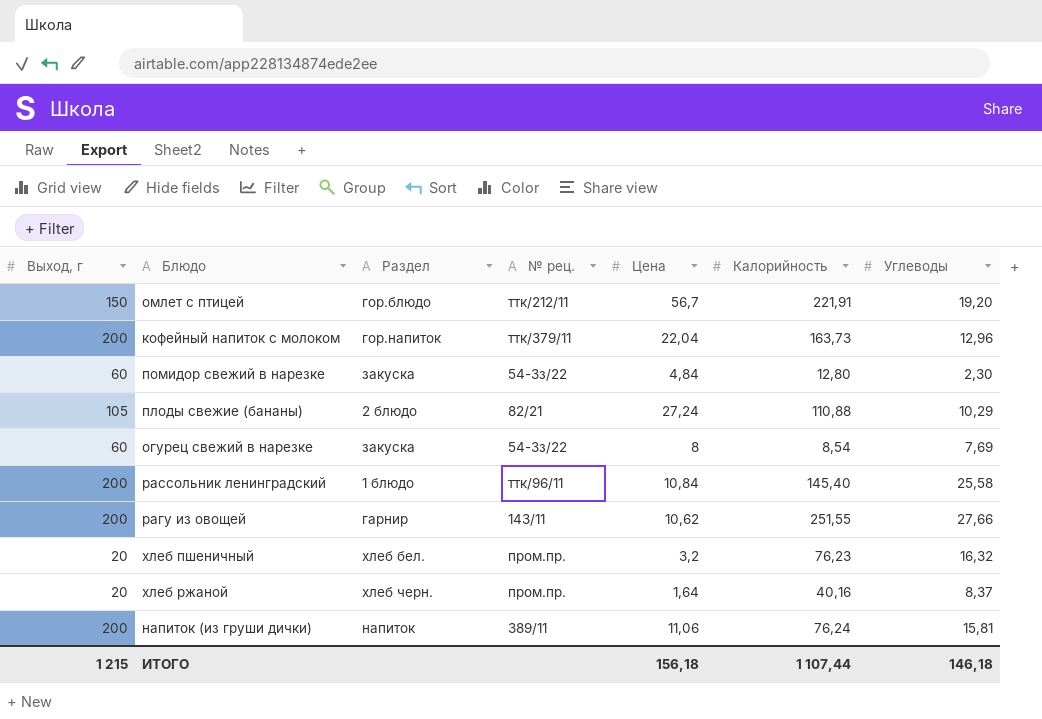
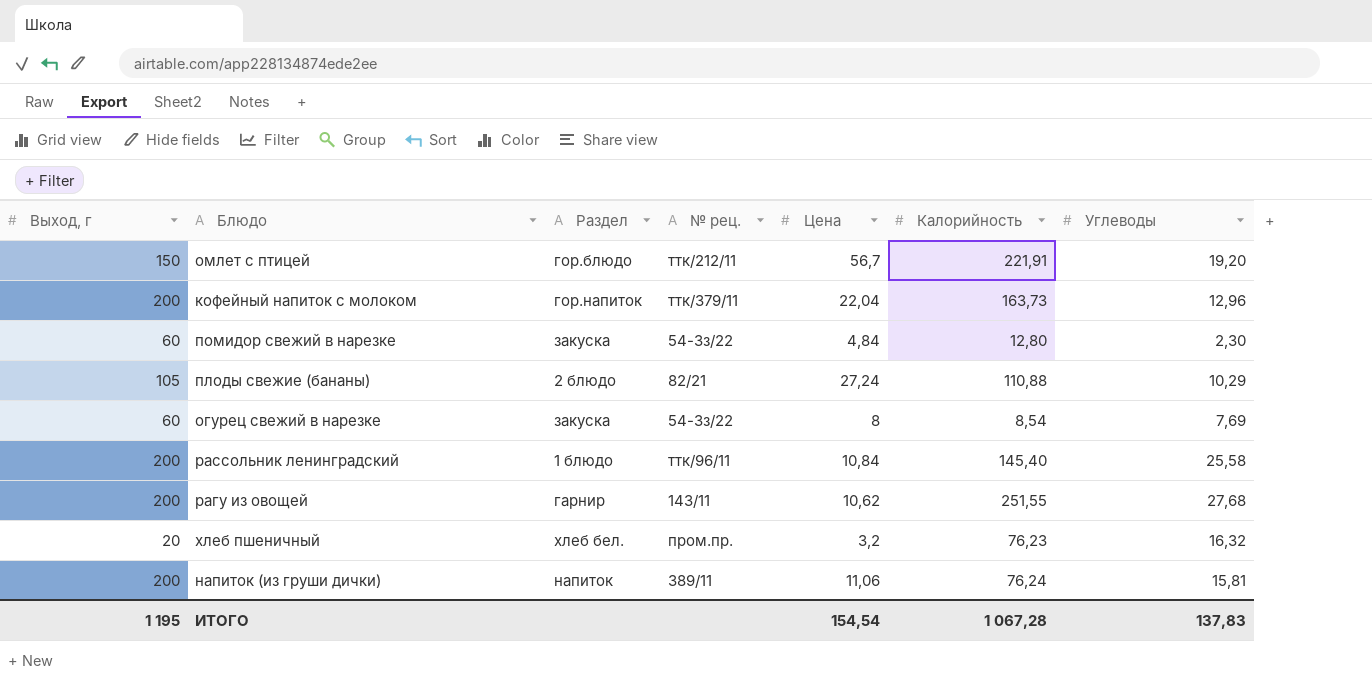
row хлеб ржаной: 20 | хлеб черн. | пром.пр. | 1,64 | 40,16 | 8,37 -> none
рагу из овощей | Углеводы: 27,66 -> 27,68
ИТОГО | Выход, г: 1 215 -> 1 195
ИТОГО | Цена: 156,18 -> 154,54
ИТОГО | Калорийность: 1 107,44 -> 1 067,28
ИТОГО | Углеводы: 146,18 -> 137,83

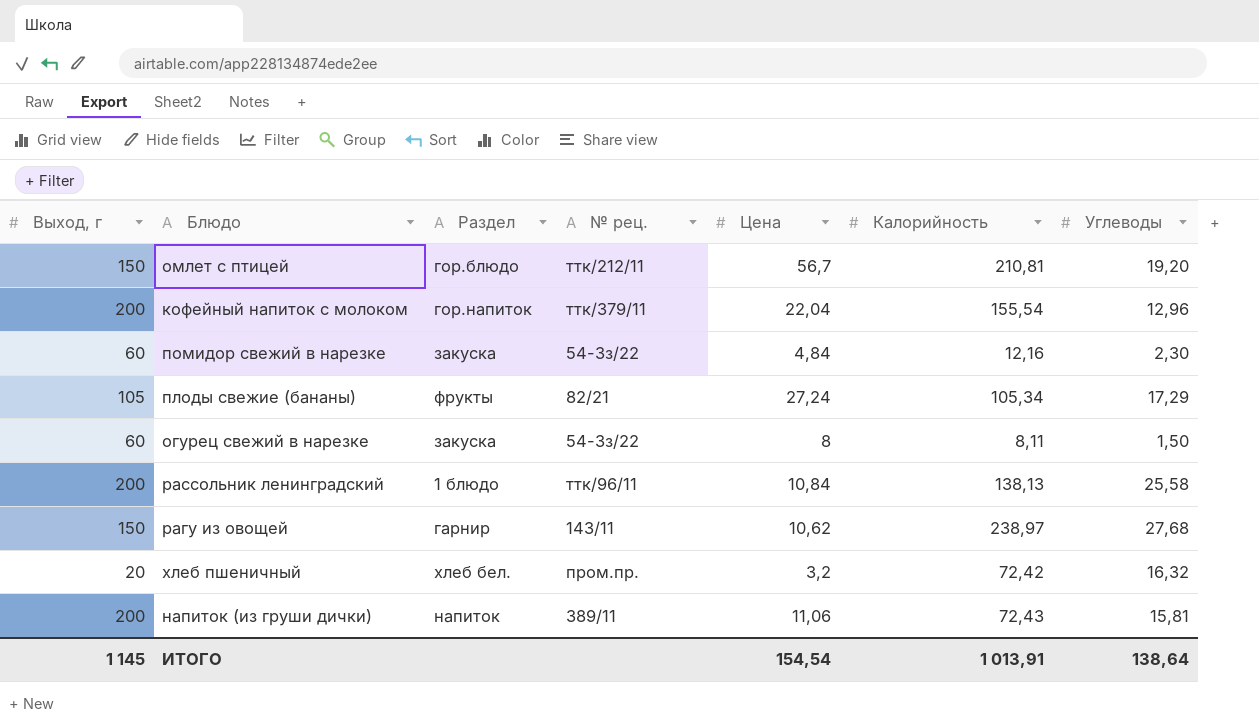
омлет с птицей | Калорийность: 221,91 -> 210,81
кофейный напиток с молоком | Калорийность: 163,73 -> 155,54
помидор свежий в нарезке | Калорийность: 12,80 -> 12,16
плоды свежие (бананы) | Раздел: 2 блюдо -> фрукты
плоды свежие (бананы) | Калорийность: 110,88 -> 105,34
плоды свежие (бананы) | Углеводы: 10,29 -> 17,29
огурец свежий в нарезке | Калорийность: 8,54 -> 8,11
огурец свежий в нарезке | Углеводы: 7,69 -> 1,50
рассольник ленинградский | Калорийность: 145,40 -> 138,13
рагу из овощей | Выход, г: 200 -> 150
рагу из овощей | Калорийность: 251,55 -> 238,97
хлеб пшеничный | Калорийность: 76,23 -> 72,42
напиток (из груши дички) | Калорийность: 76,24 -> 72,43
ИТОГО | Выход, г: 1 195 -> 1 145
ИТОГО | Калорийность: 1 067,28 -> 1 013,91
ИТОГО | Углеводы: 137,83 -> 138,64

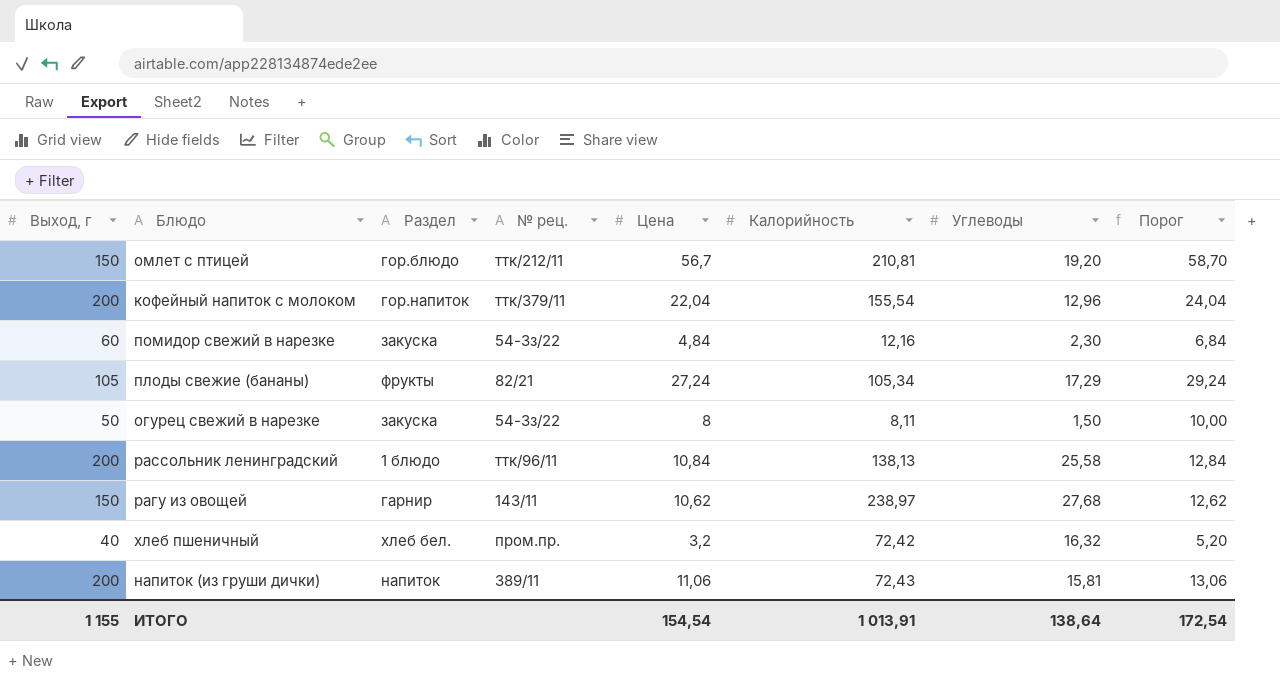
column Порог | formula: none -> [Цена] + 2
огурец свежий в нарезке | Выход, г: 60 -> 50
хлеб пшеничный | Выход, г: 20 -> 40
ИТОГО | Выход, г: 1 145 -> 1 155

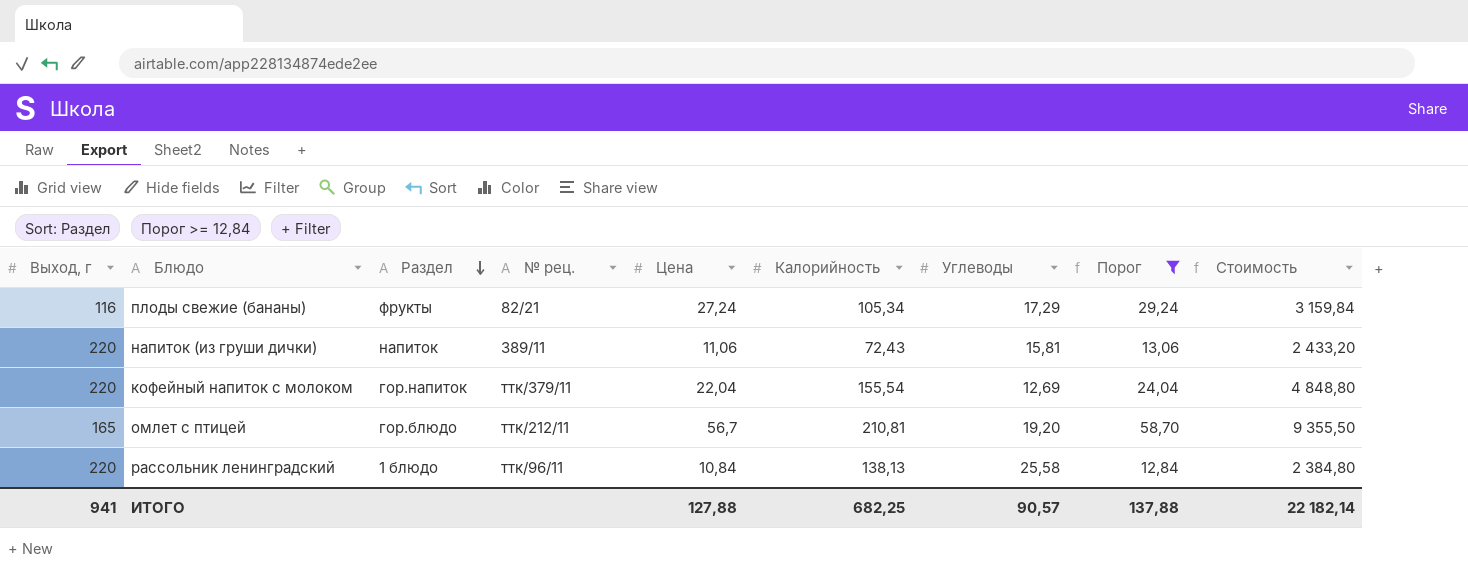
filter: none -> Порог >= 12,84
row order: none -> Раздел descending
column Стоимость | formula: none -> [Выход, г] * [Цена]
плоды свежие (бананы) | Выход, г: 105 -> 116
напиток (из груши дички) | Выход, г: 200 -> 220
кофейный напиток с молоком | Выход, г: 200 -> 220
кофейный напиток с молоком | Углеводы: 12,96 -> 12,69
омлет с птицей | Выход, г: 150 -> 165
рассольник ленинградский | Выход, г: 200 -> 220
ИТОГО | Выход, г: 1 155 -> 941
ИТОГО | Цена: 154,54 -> 127,88
ИТОГО | Калорийность: 1 013,91 -> 682,25
ИТОГО | Углеводы: 138,64 -> 90,57
ИТОГО | Порог: 172,54 -> 137,88

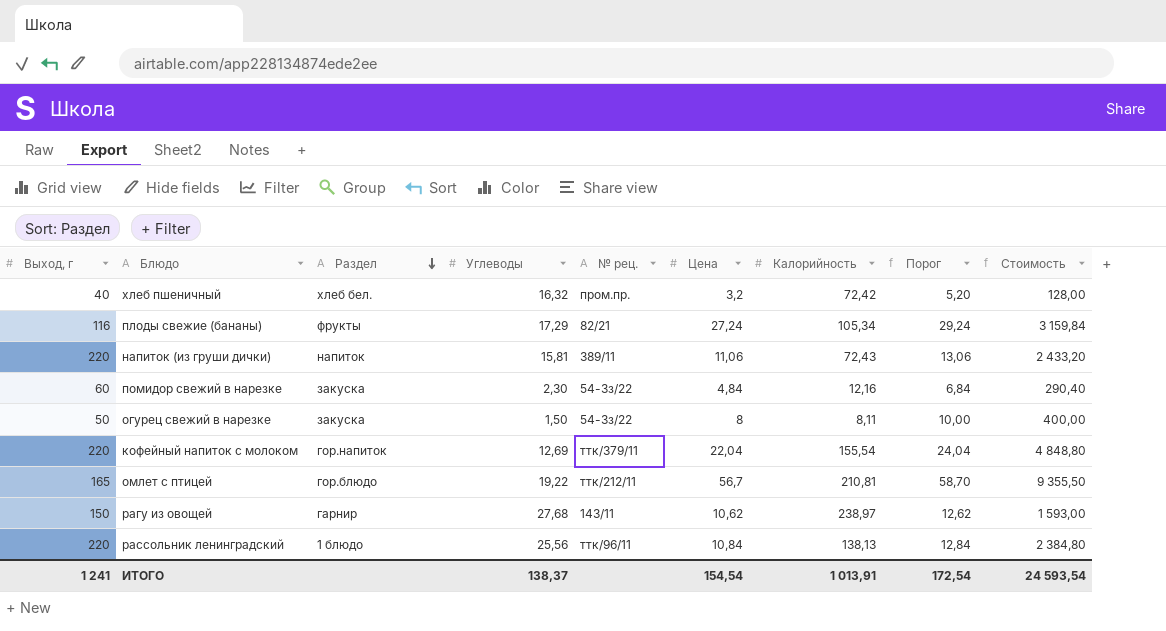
filter: Порог >= 12,84 -> none
column Углеводы | position: 7 -> 4
омлет с птицей | Углеводы: 19,20 -> 19,22
рассольник ленинградский | Углеводы: 25,58 -> 25,56
ИТОГО | Выход, г: 941 -> 1 241
ИТОГО | Углеводы: 90,57 -> 138,37
ИТОГО | Цена: 127,88 -> 154,54
ИТОГО | Калорийность: 682,25 -> 1 013,91
ИТОГО | Порог: 137,88 -> 172,54
ИТОГО | Стоимость: 22 182,14 -> 24 593,54

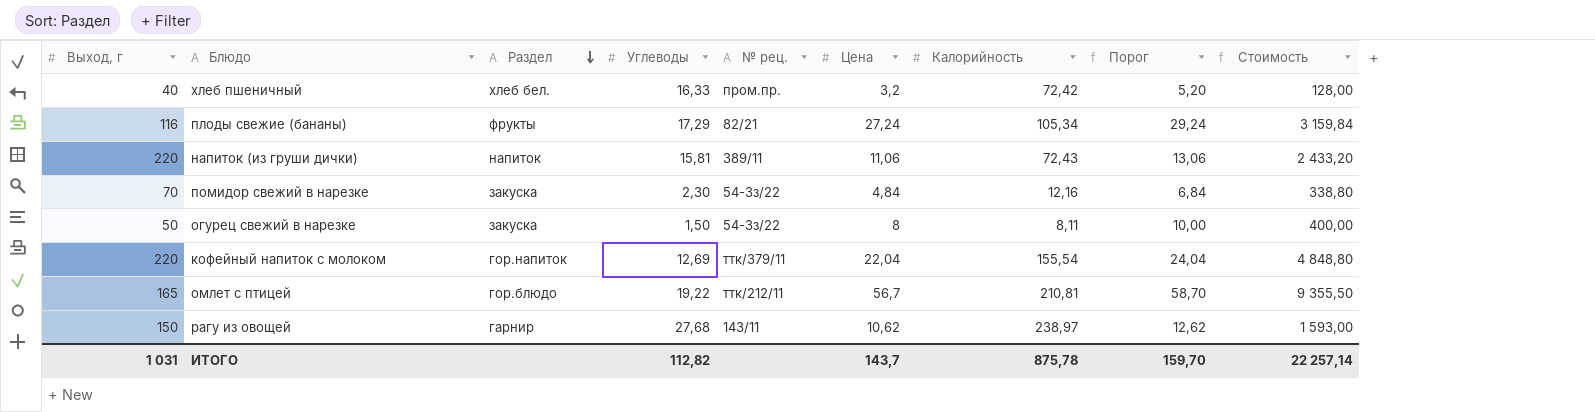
row рассольник ленинградский: 220 | 1 блюдо | 25,56 | ттк/96/11 | 10,84 | 138,13 | 12,84 | 2 384,80 -> none
хлеб пшеничный | Углеводы: 16,32 -> 16,33
помидор свежий в нарезке | Выход, г: 60 -> 70
помидор свежий в нарезке | Стоимость: 290,40 -> 338,80
ИТОГО | Выход, г: 1 241 -> 1 031
ИТОГО | Углеводы: 138,37 -> 112,82
ИТОГО | Цена: 154,54 -> 143,7
ИТОГО | Калорийность: 1 013,91 -> 875,78
ИТОГО | Порог: 172,54 -> 159,70
ИТОГО | Стоимость: 24 593,54 -> 22 257,14

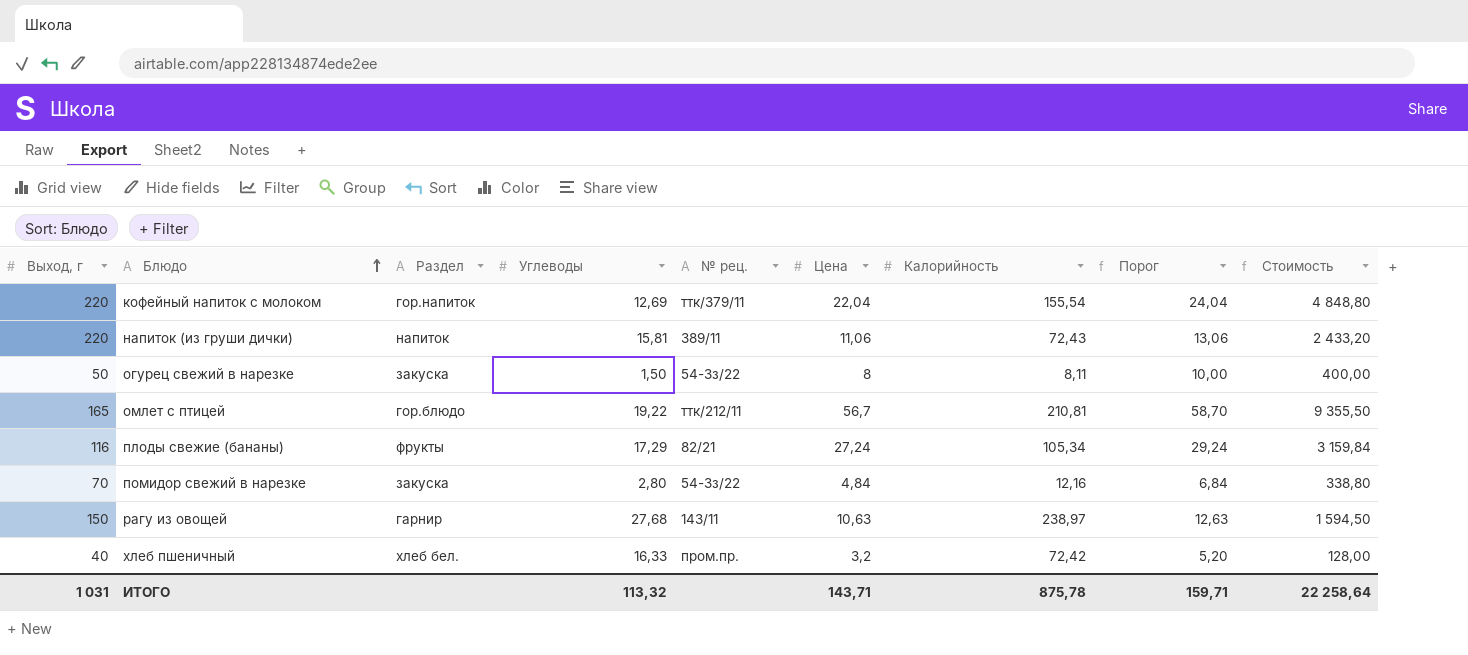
row order: Раздел descending -> Блюдо ascending
помидор свежий в нарезке | Углеводы: 2,30 -> 2,80
рагу из овощей | Цена: 10,62 -> 10,63
рагу из овощей | Порог: 12,62 -> 12,63
рагу из овощей | Стоимость: 1 593,00 -> 1 594,50
ИТОГО | Углеводы: 112,82 -> 113,32
ИТОГО | Цена: 143,7 -> 143,71
ИТОГО | Порог: 159,70 -> 159,71
ИТОГО | Стоимость: 22 257,14 -> 22 258,64

